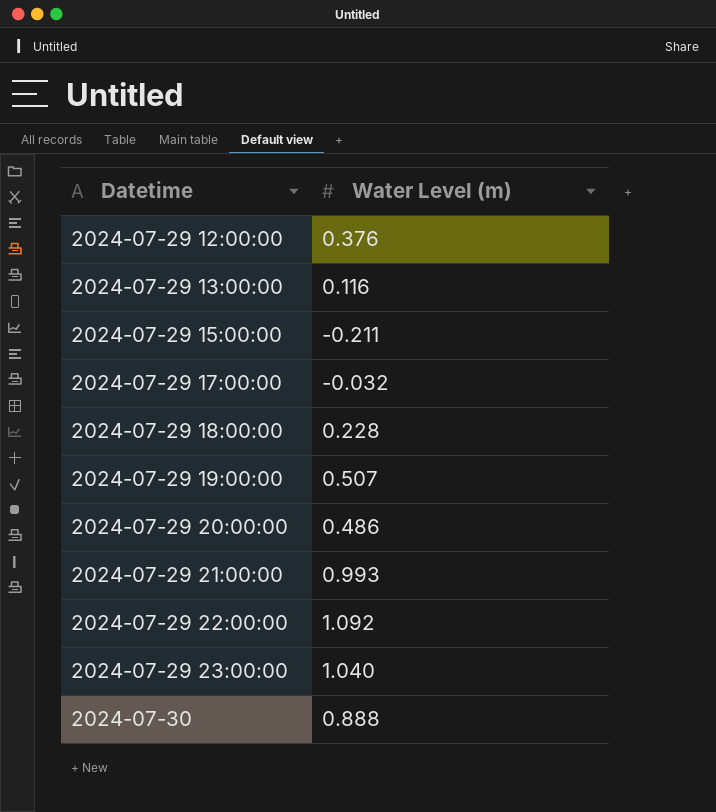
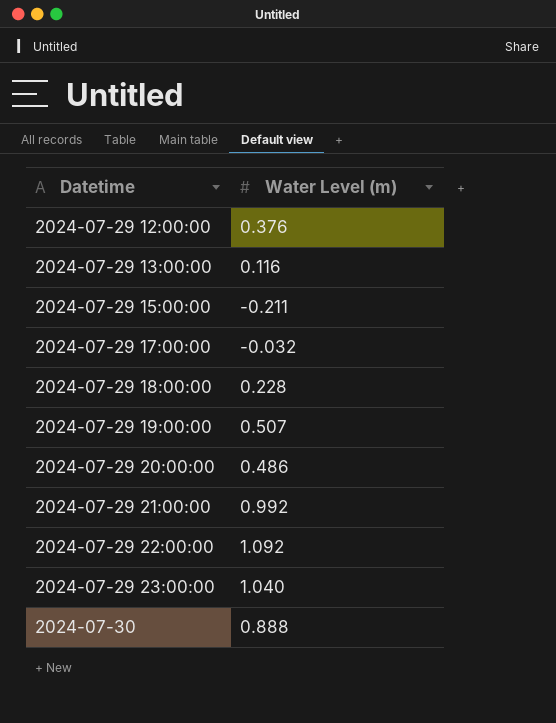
2024-07-29 21:00:00 | Water Level (m): 0.993 -> 0.992

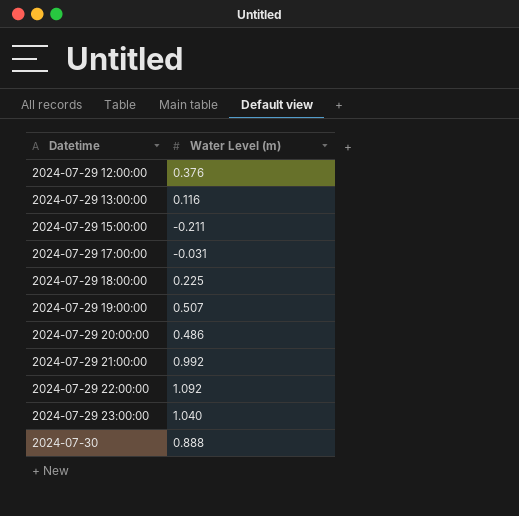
2024-07-29 17:00:00 | Water Level (m): -0.032 -> -0.031
2024-07-29 18:00:00 | Water Level (m): 0.228 -> 0.225

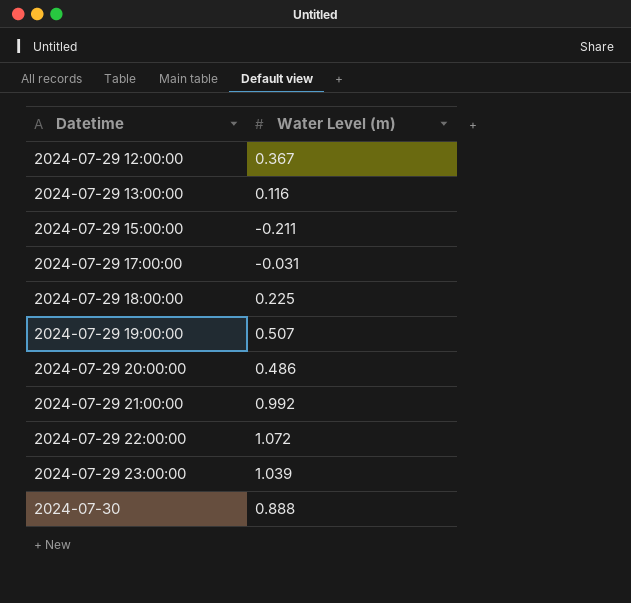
2024-07-29 12:00:00 | Water Level (m): 0.376 -> 0.367
2024-07-29 22:00:00 | Water Level (m): 1.092 -> 1.072
2024-07-29 23:00:00 | Water Level (m): 1.040 -> 1.039

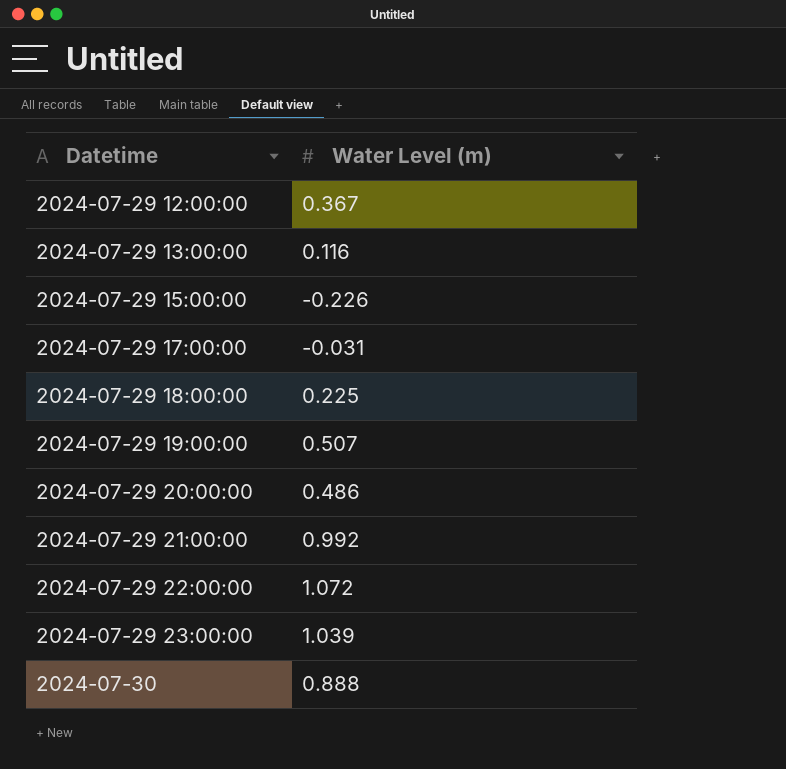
2024-07-29 15:00:00 | Water Level (m): -0.211 -> -0.226

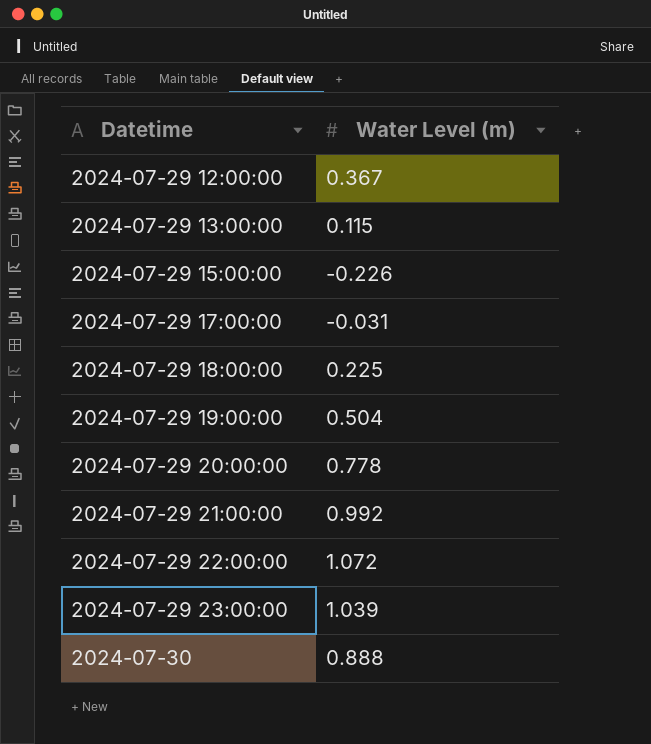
2024-07-29 13:00:00 | Water Level (m): 0.116 -> 0.115
2024-07-29 19:00:00 | Water Level (m): 0.507 -> 0.504
2024-07-29 20:00:00 | Water Level (m): 0.486 -> 0.778

